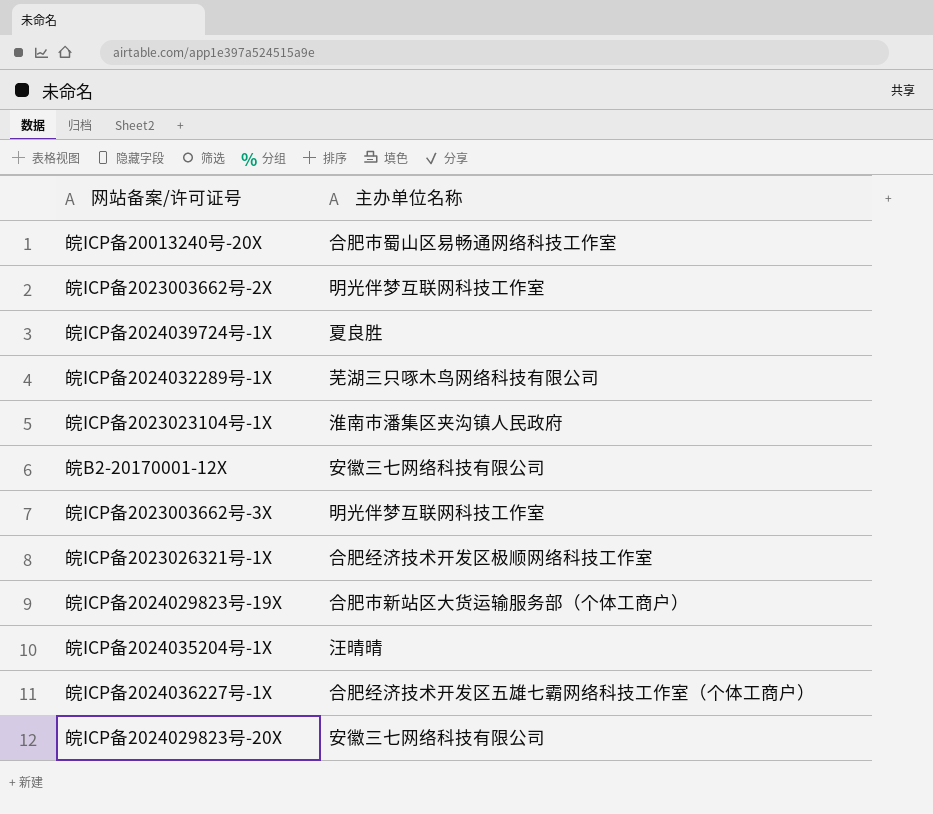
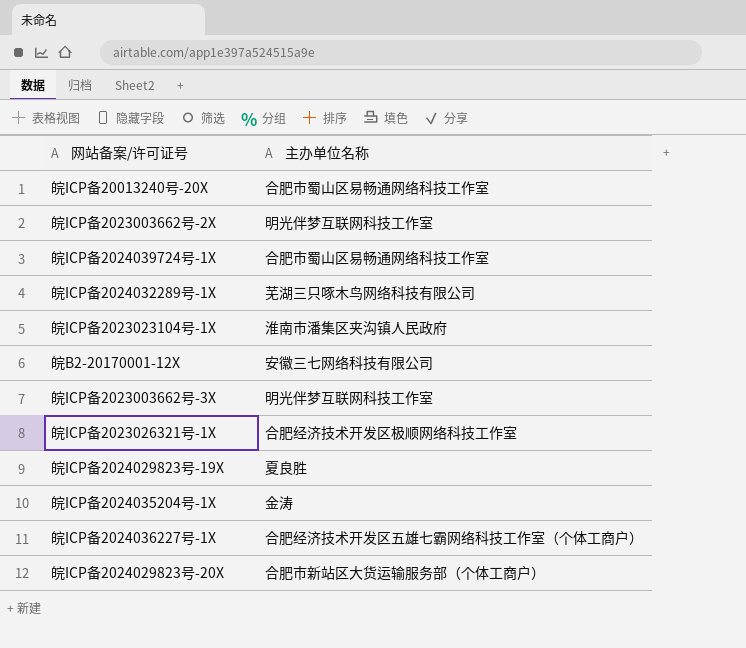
皖ICP备2024039724号-1X | 主办单位名称: 夏良胜 -> 合肥市蜀山区易畅通网络科技工作室
皖ICP备2024029823号-19X | 主办单位名称: 合肥市新站区大货运输服务部（个体工商户） -> 夏良胜
皖ICP备2024035204号-1X | 主办单位名称: 汪晴晴 -> 金涛
皖ICP备2024029823号-20X | 主办单位名称: 安徽三七网络科技有限公司 -> 合肥市新站区大货运输服务部（个体工商户）

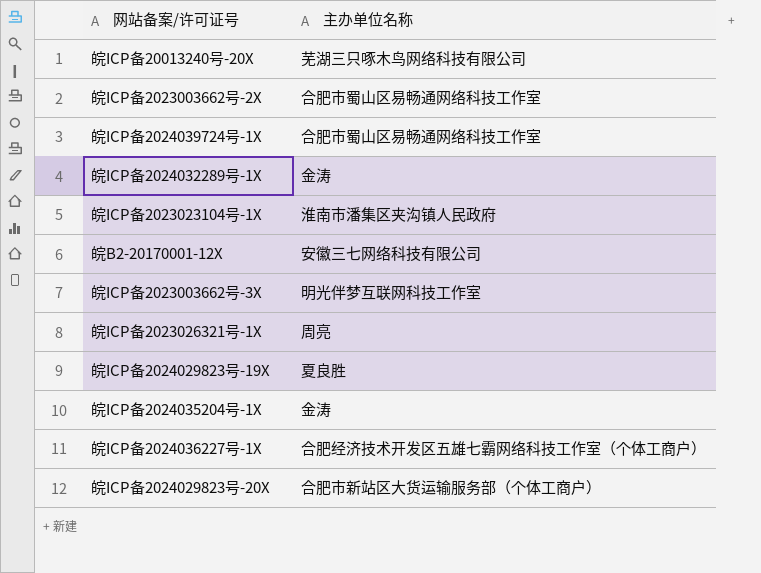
皖ICP备20013240号-20X | 主办单位名称: 合肥市蜀山区易畅通网络科技工作室 -> 芜湖三只啄木鸟网络科技有限公司
皖ICP备2023003662号-2X | 主办单位名称: 明光伴梦互联网科技工作室 -> 合肥市蜀山区易畅通网络科技工作室
皖ICP备2024032289号-1X | 主办单位名称: 芜湖三只啄木鸟网络科技有限公司 -> 金涛
皖ICP备2023026321号-1X | 主办单位名称: 合肥经济技术开发区极顺网络科技工作室 -> 周亮

